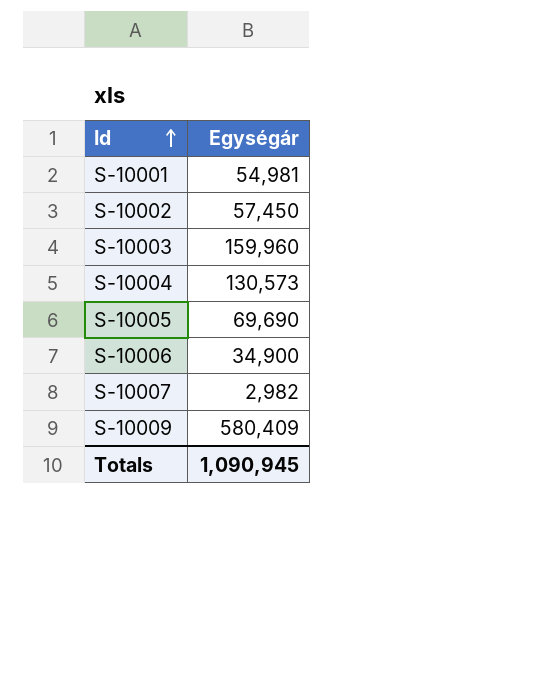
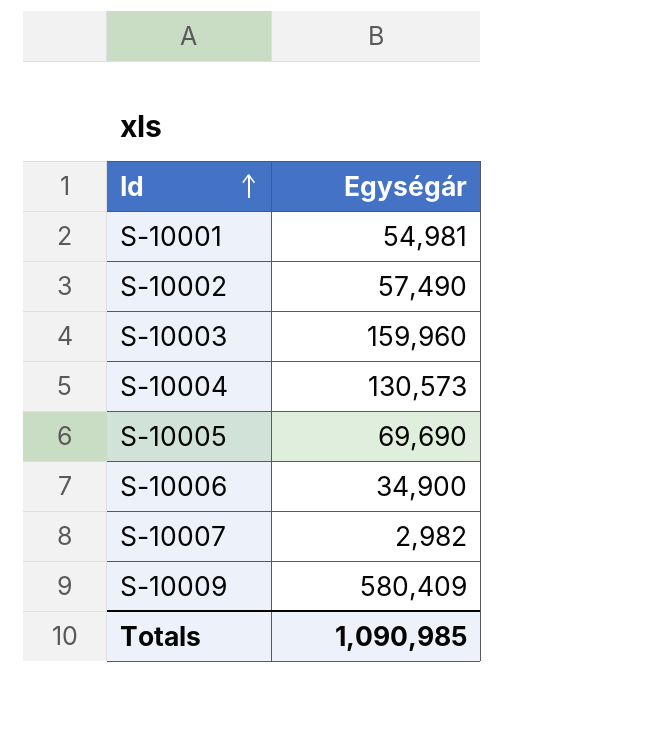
S-10002 | Egységár: 57,450 -> 57,490
Totals | Egységár: 1,090,945 -> 1,090,985

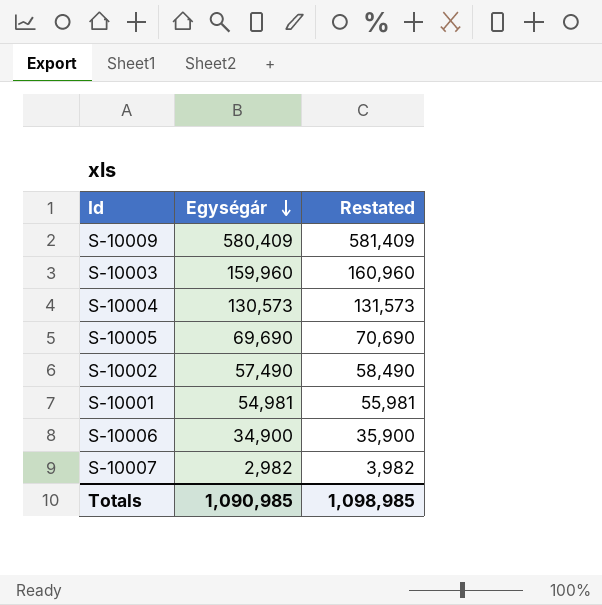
row order: Id ascending -> Egységár descending
column Restated | formula: none -> [Egységár] + 1000

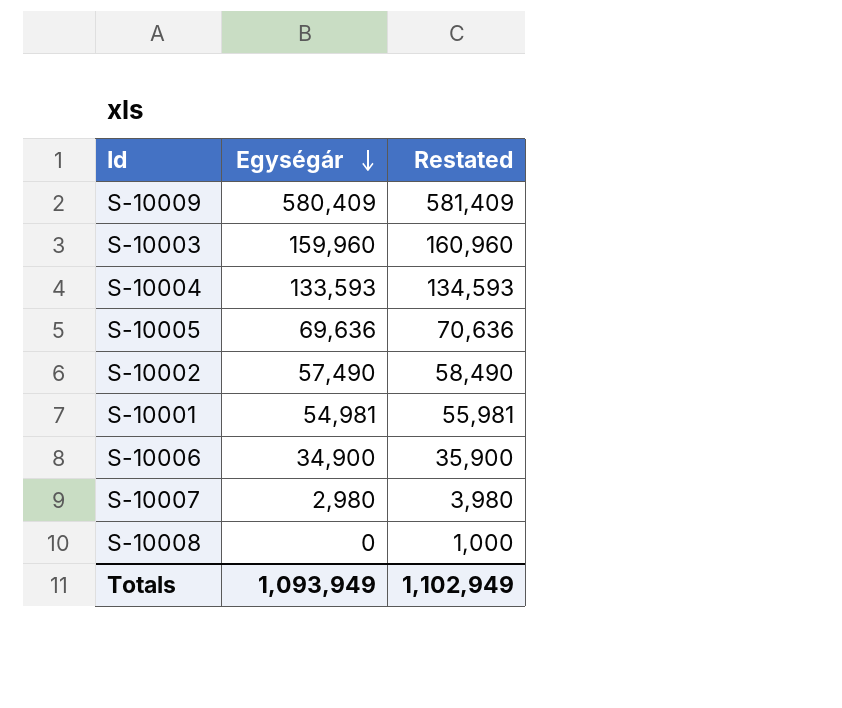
S-10004 | Egységár: 130,573 -> 133,593
S-10004 | Restated: 131,573 -> 134,593
S-10005 | Egységár: 69,690 -> 69,636
S-10005 | Restated: 70,690 -> 70,636
S-10007 | Egységár: 2,982 -> 2,980
S-10007 | Restated: 3,982 -> 3,980
row S-10008: none -> 0 | 1,000
Totals | Egységár: 1,090,985 -> 1,093,949
Totals | Restated: 1,098,985 -> 1,102,949

